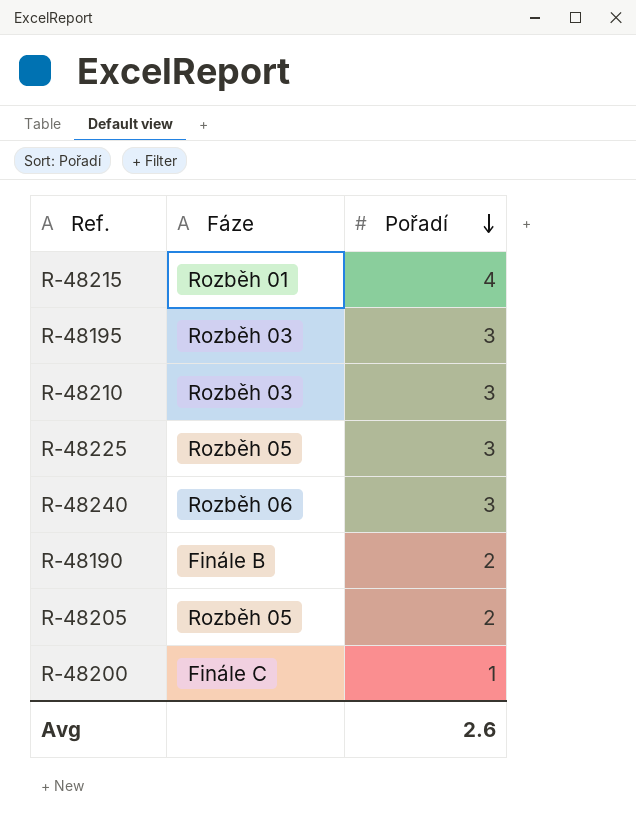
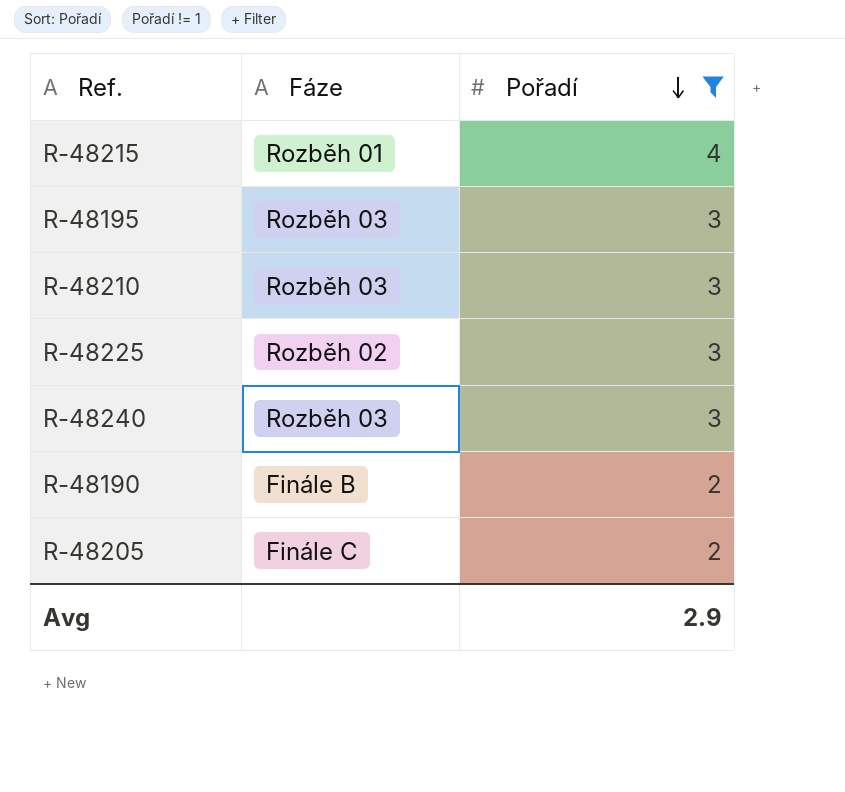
filter: none -> Pořadí != 1
R-48225 | Fáze: Rozběh 05 -> Rozběh 02
R-48240 | Fáze: Rozběh 06 -> Rozběh 03
R-48205 | Fáze: Rozběh 05 -> Finále C
Avg | Pořadí: 2.6 -> 2.9

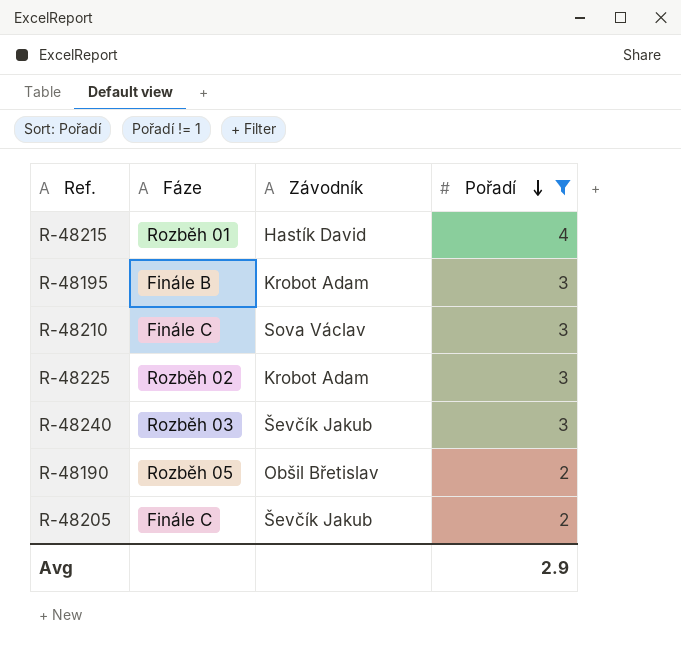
column Závodník | position: none -> 3
R-48195 | Fáze: Rozběh 03 -> Finále B
R-48210 | Fáze: Rozběh 03 -> Finále C
R-48190 | Fáze: Finále B -> Rozběh 05

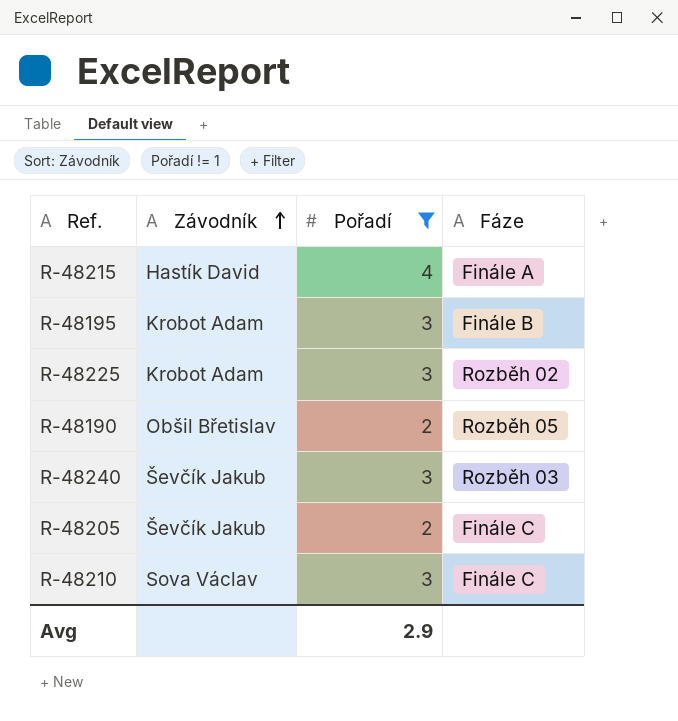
row order: Pořadí descending -> Závodník ascending
column Fáze | position: 2 -> 4
R-48215 | Fáze: Rozběh 01 -> Finále A

